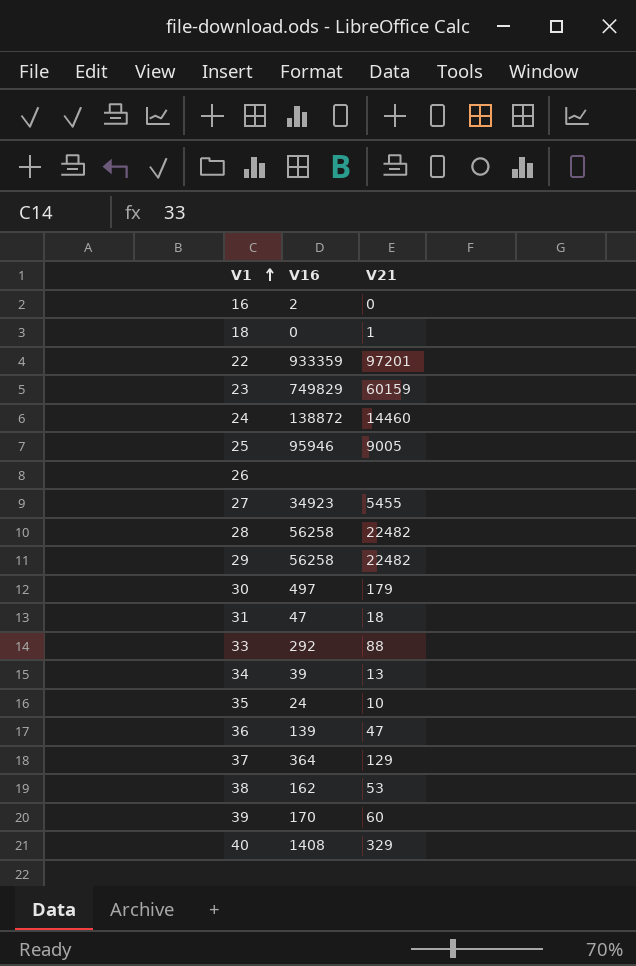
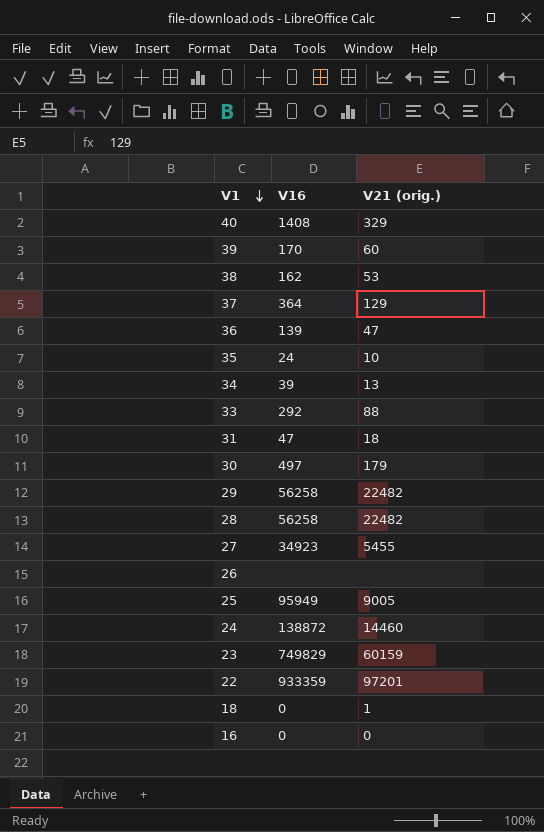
row order: V1 ascending -> V1 descending
column name: V21 -> V21 (orig.)
25 | V16: 95946 -> 95949
16 | V16: 2 -> 0

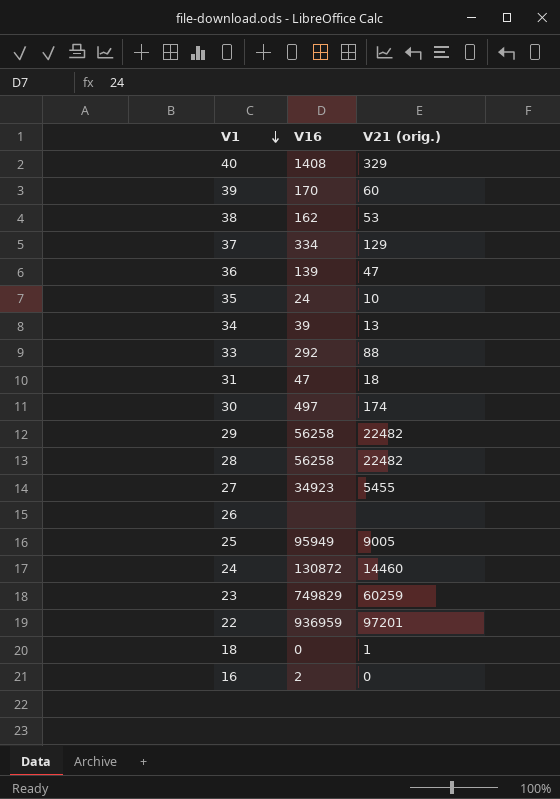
37 | V16: 364 -> 334
30 | V21 (orig.): 179 -> 174
24 | V16: 138872 -> 130872
23 | V21 (orig.): 60159 -> 60259
22 | V16: 933359 -> 936959
16 | V16: 0 -> 2

